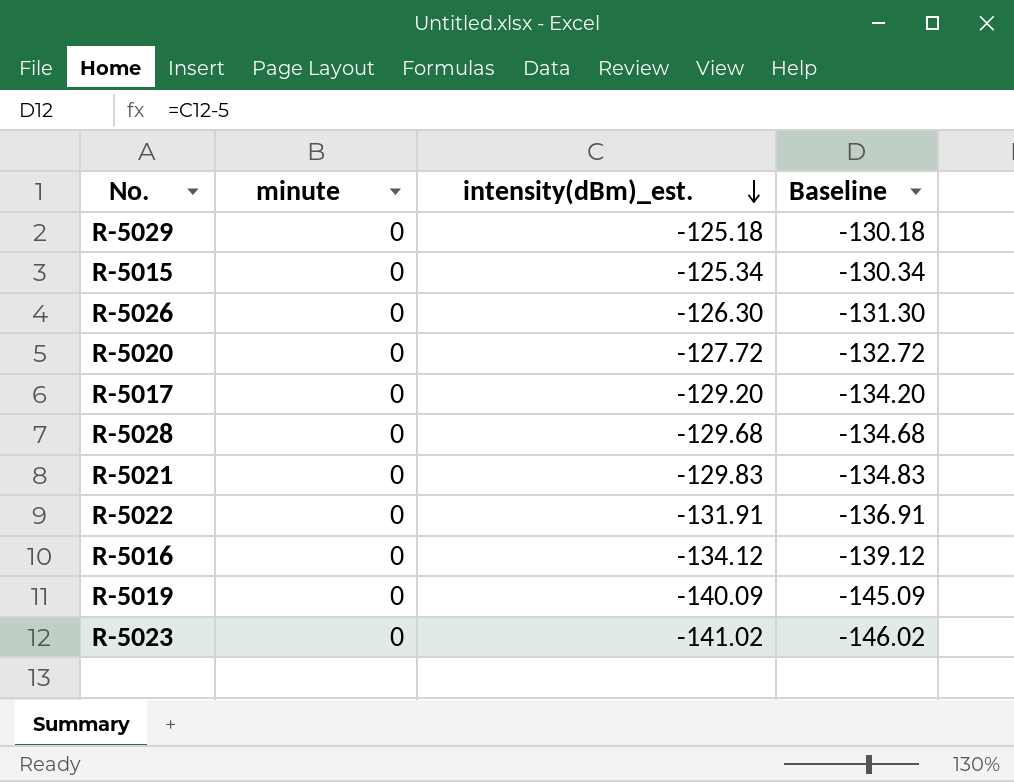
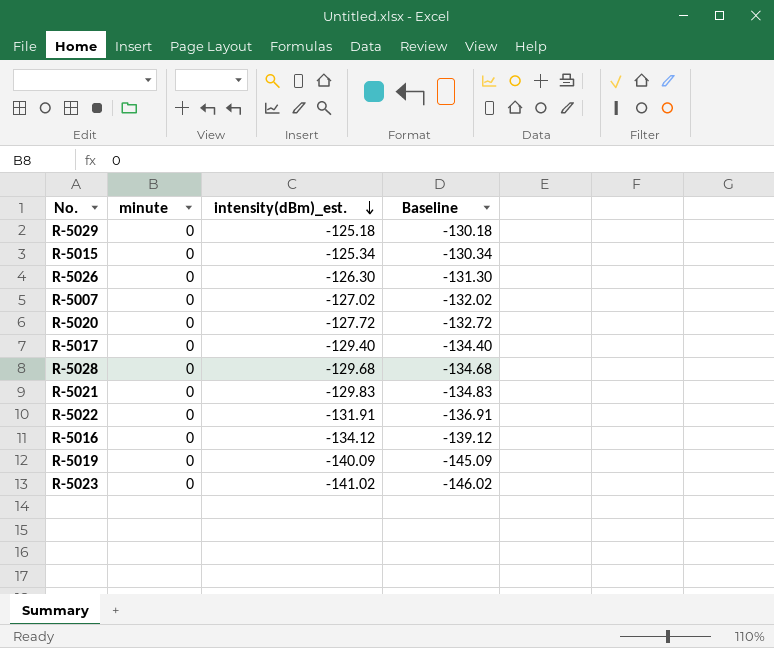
row R-5007: none -> 0 | -127.02 | -132.02
R-5017 | intensity(dBm)_est.: -129.20 -> -129.40
R-5017 | Baseline: -134.20 -> -134.40

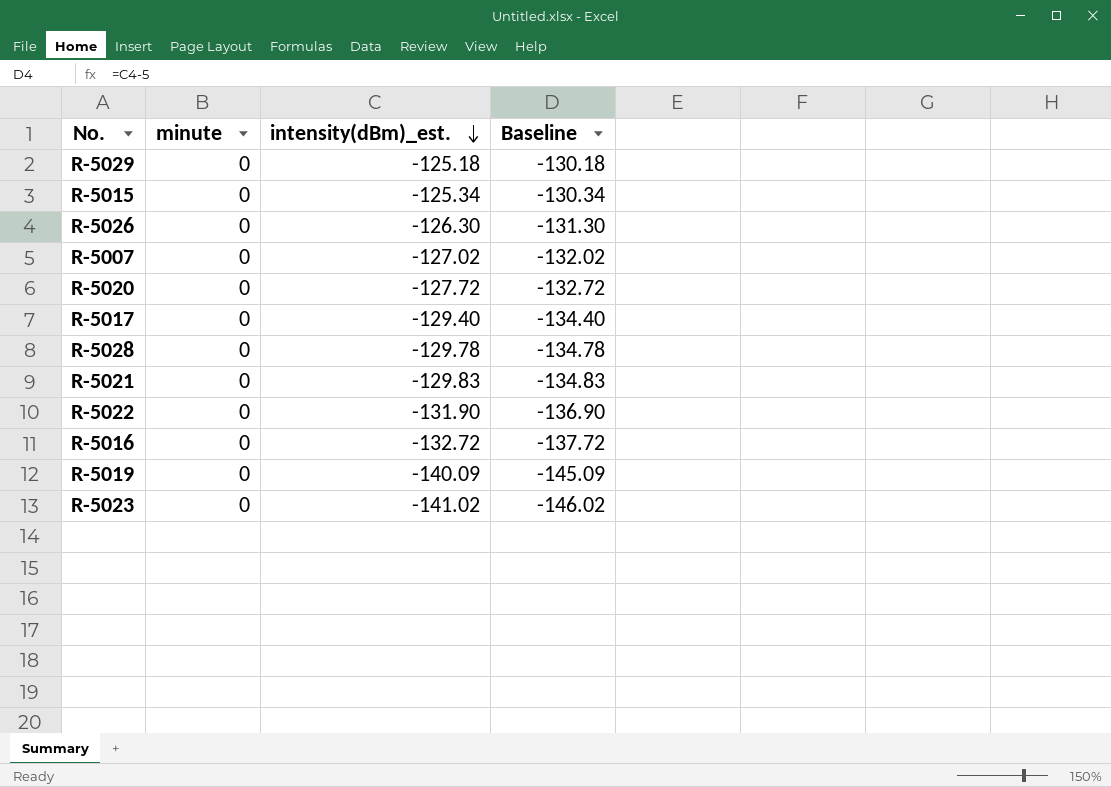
R-5028 | intensity(dBm)_est.: -129.68 -> -129.78
R-5028 | Baseline: -134.68 -> -134.78
R-5022 | intensity(dBm)_est.: -131.91 -> -131.90
R-5022 | Baseline: -136.91 -> -136.90
R-5016 | intensity(dBm)_est.: -134.12 -> -132.72
R-5016 | Baseline: -139.12 -> -137.72

